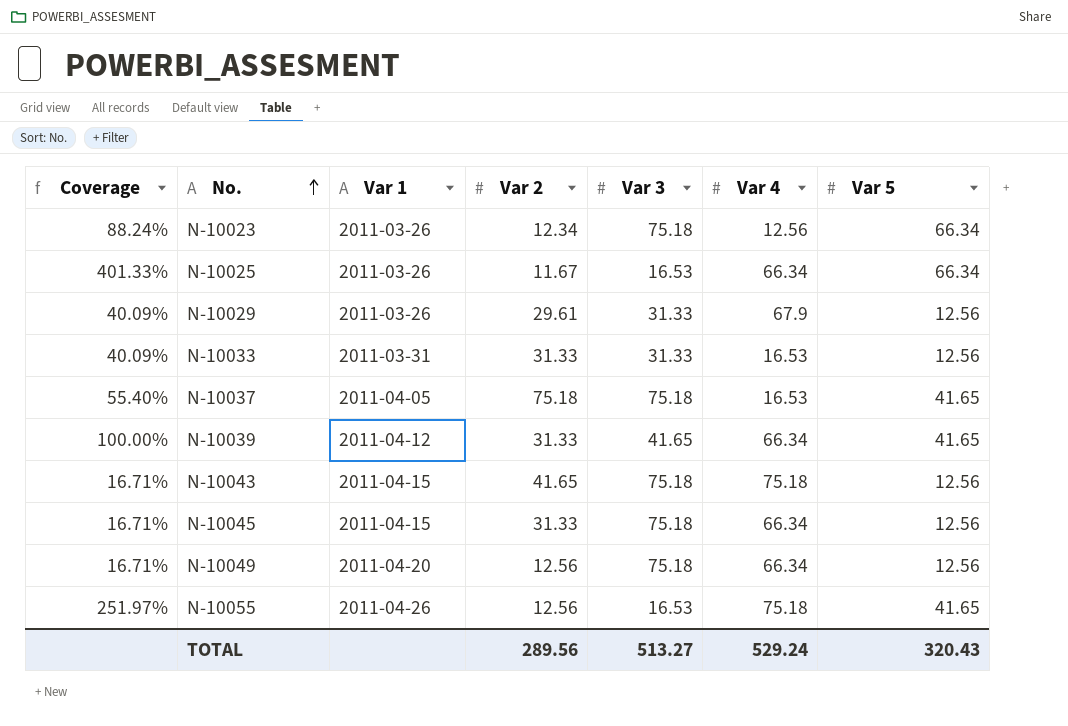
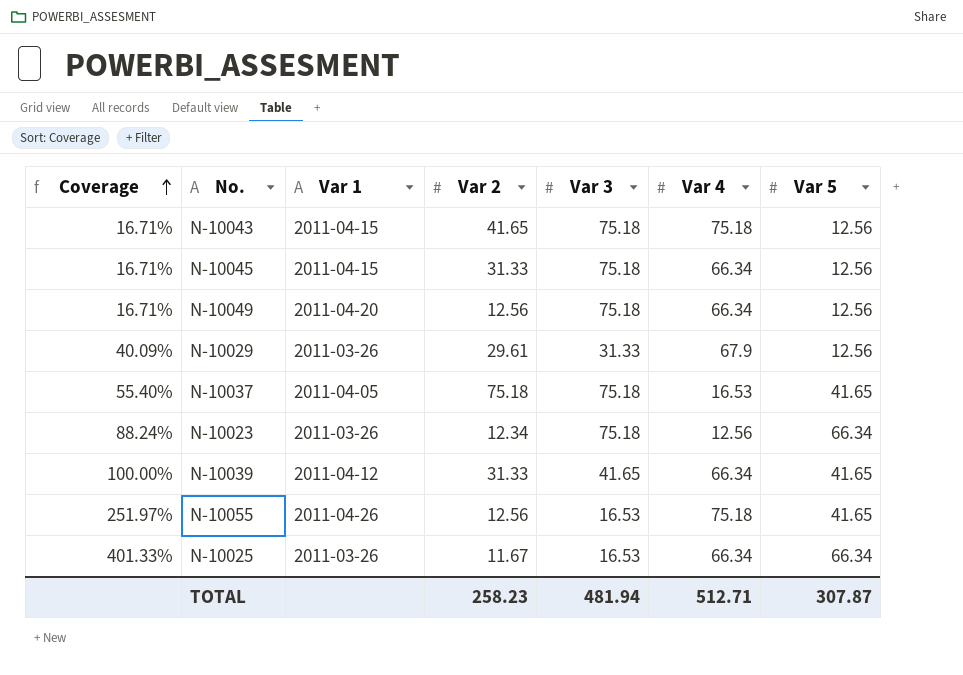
row order: No. ascending -> Coverage ascending
row N-10033: 40.09% | 2011-03-31 | 31.33 | 31.33 | 16.53 | 12.56 -> none
TOTAL | Var 2: 289.56 -> 258.23
TOTAL | Var 3: 513.27 -> 481.94
TOTAL | Var 4: 529.24 -> 512.71
TOTAL | Var 5: 320.43 -> 307.87

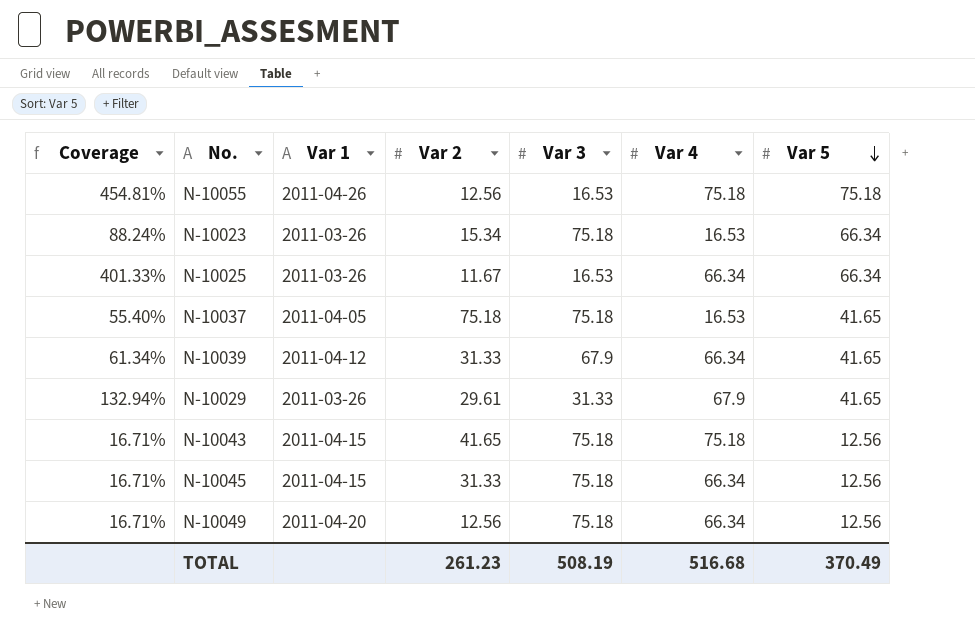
row order: Coverage ascending -> Var 5 descending
N-10055 | Coverage: 251.97% -> 454.81%
N-10055 | Var 5: 41.65 -> 75.18
N-10023 | Var 2: 12.34 -> 15.34
N-10023 | Var 4: 12.56 -> 16.53
N-10039 | Coverage: 100.00% -> 61.34%
N-10039 | Var 3: 41.65 -> 67.9
N-10029 | Coverage: 40.09% -> 132.94%
N-10029 | Var 5: 12.56 -> 41.65
TOTAL | Var 2: 258.23 -> 261.23
TOTAL | Var 3: 481.94 -> 508.19
TOTAL | Var 4: 512.71 -> 516.68
TOTAL | Var 5: 307.87 -> 370.49

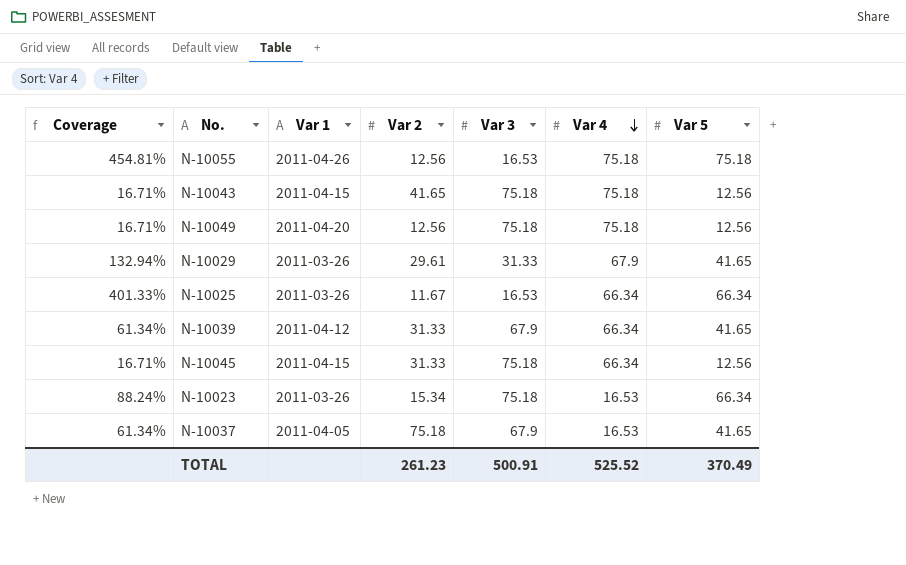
row order: Var 5 descending -> Var 4 descending
N-10049 | Var 4: 66.34 -> 75.18
N-10037 | Coverage: 55.40% -> 61.34%
N-10037 | Var 3: 75.18 -> 67.9
TOTAL | Var 3: 508.19 -> 500.91
TOTAL | Var 4: 516.68 -> 525.52

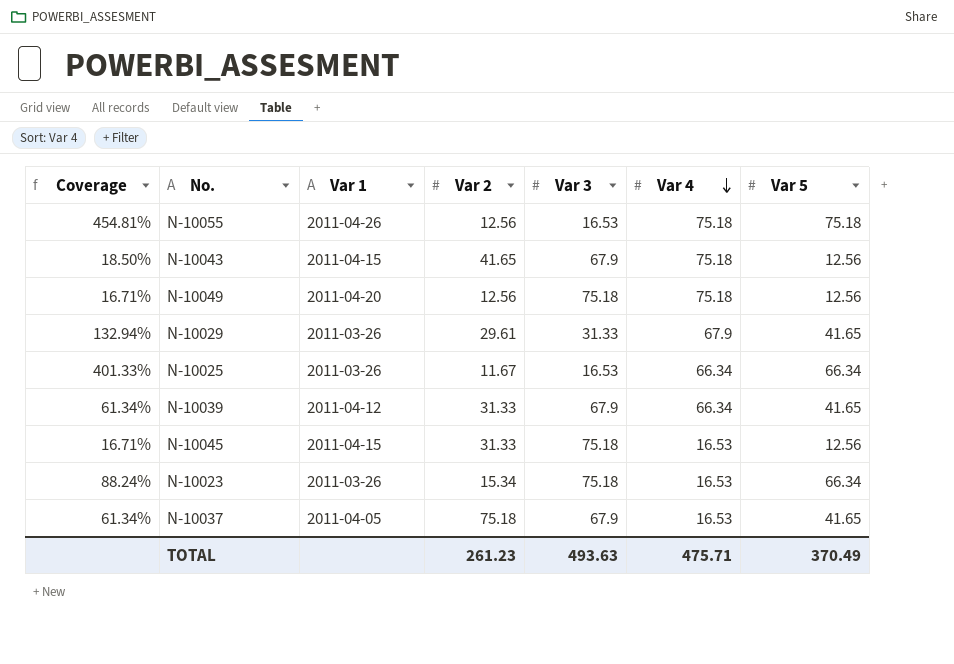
N-10043 | Coverage: 16.71% -> 18.50%
N-10043 | Var 3: 75.18 -> 67.9
N-10045 | Var 4: 66.34 -> 16.53
TOTAL | Var 3: 500.91 -> 493.63
TOTAL | Var 4: 525.52 -> 475.71

